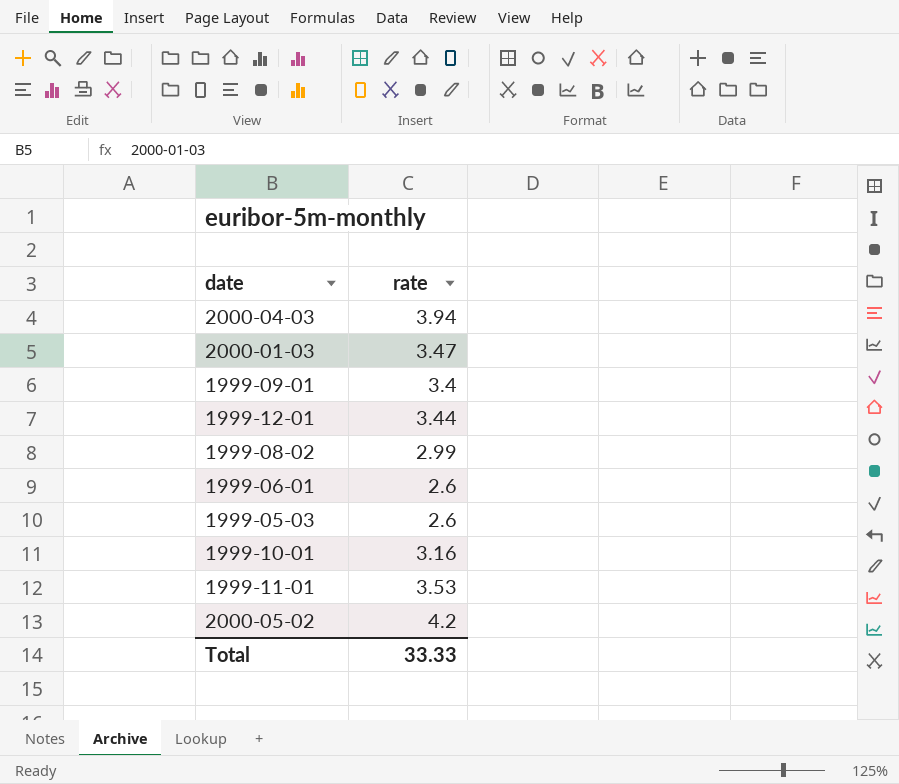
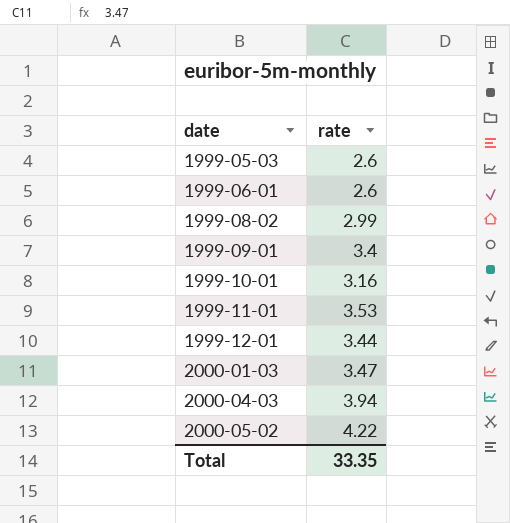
row order: none -> date ascending
2000-05-02 | rate: 4.2 -> 4.22
Total | rate: 33.33 -> 33.35

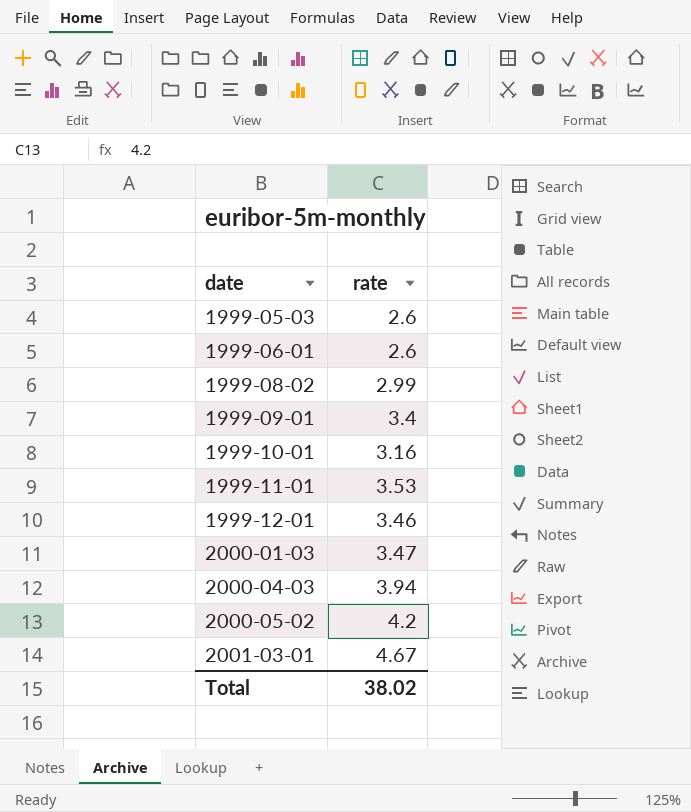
1999-12-01 | rate: 3.44 -> 3.46
2000-05-02 | rate: 4.22 -> 4.2
row 2001-03-01: none -> 4.67
Total | rate: 33.35 -> 38.02

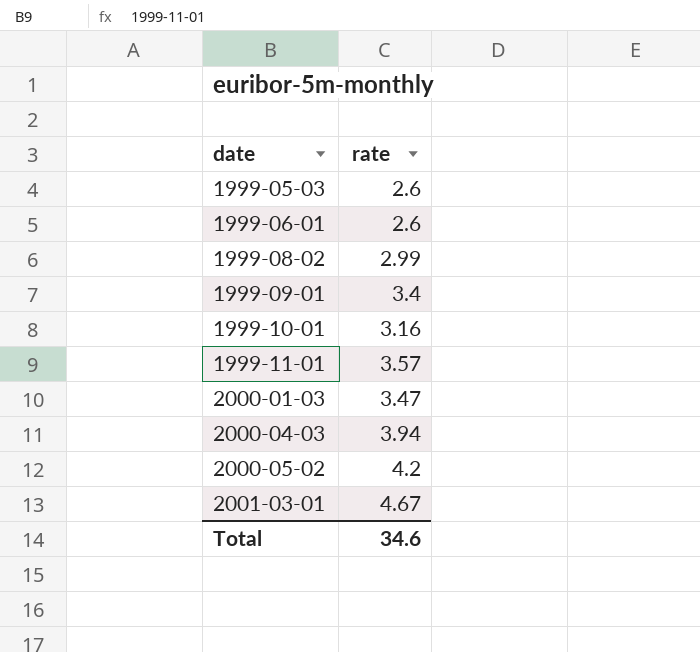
row 1999-12-01: 3.46 -> none
1999-11-01 | rate: 3.53 -> 3.57
Total | rate: 38.02 -> 34.6

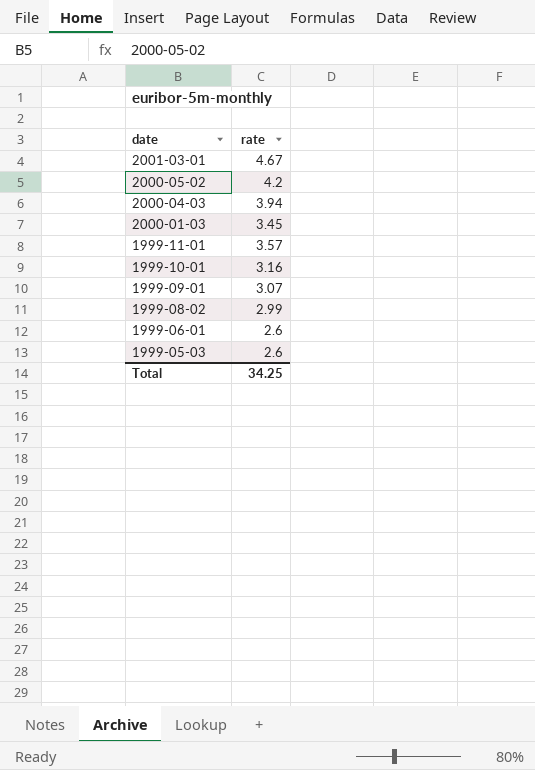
row order: date ascending -> date descending
2000-01-03 | rate: 3.47 -> 3.45
1999-09-01 | rate: 3.4 -> 3.07
Total | rate: 34.6 -> 34.25

